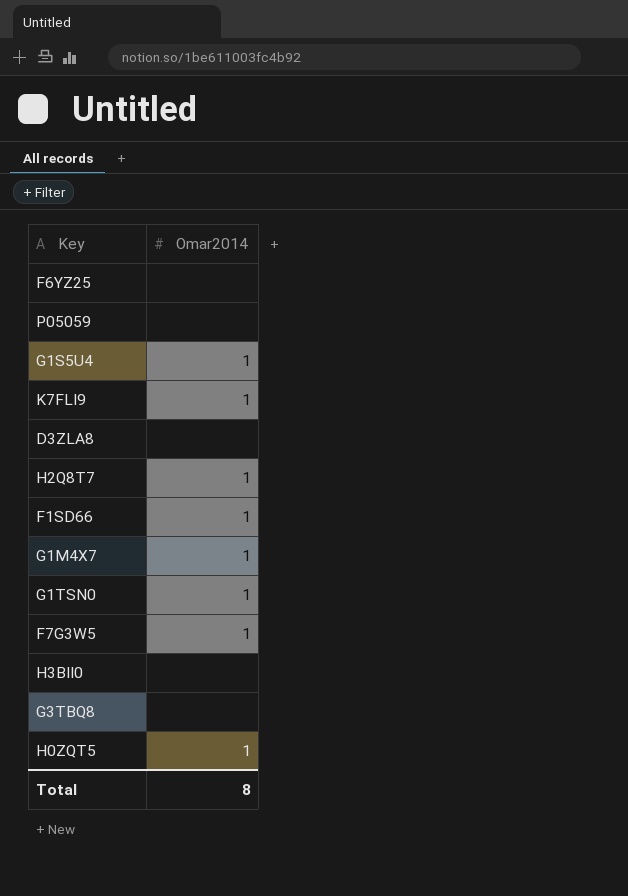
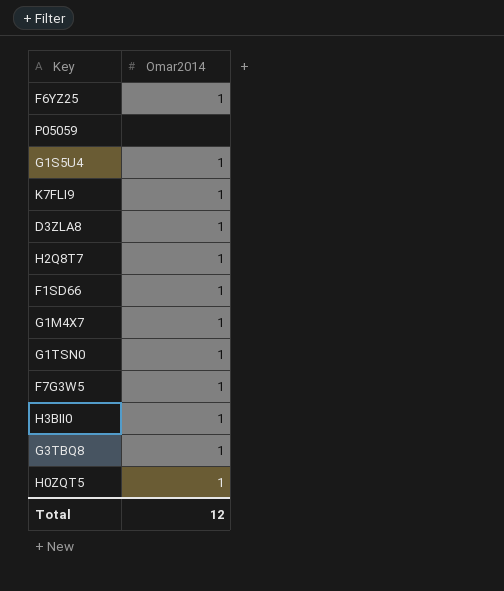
F6YZ25 | Omar2014: none -> 1
D3ZLA8 | Omar2014: none -> 1
H3BII0 | Omar2014: none -> 1
G3TBQ8 | Omar2014: none -> 1
Total | Omar2014: 8 -> 12

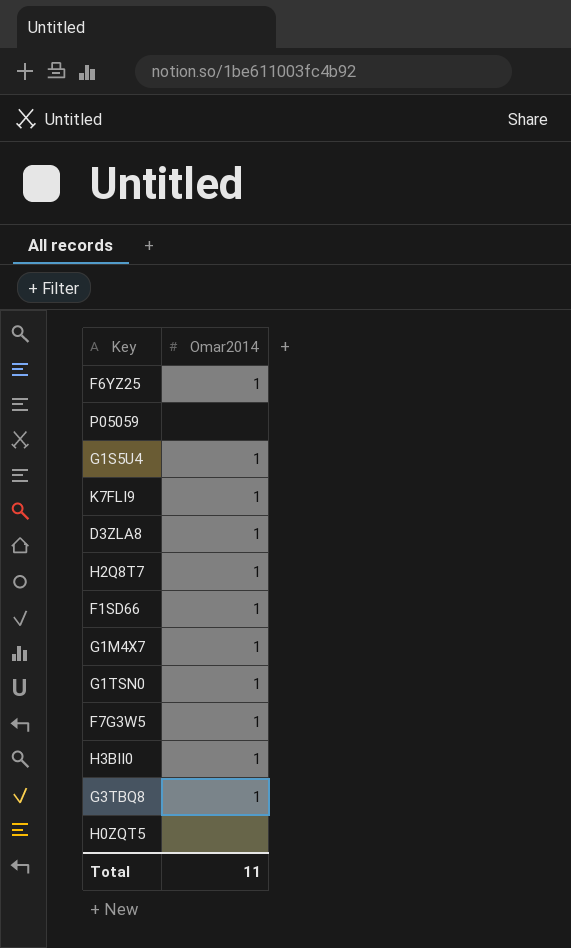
H0ZQT5 | Omar2014: 1 -> none
Total | Omar2014: 12 -> 11

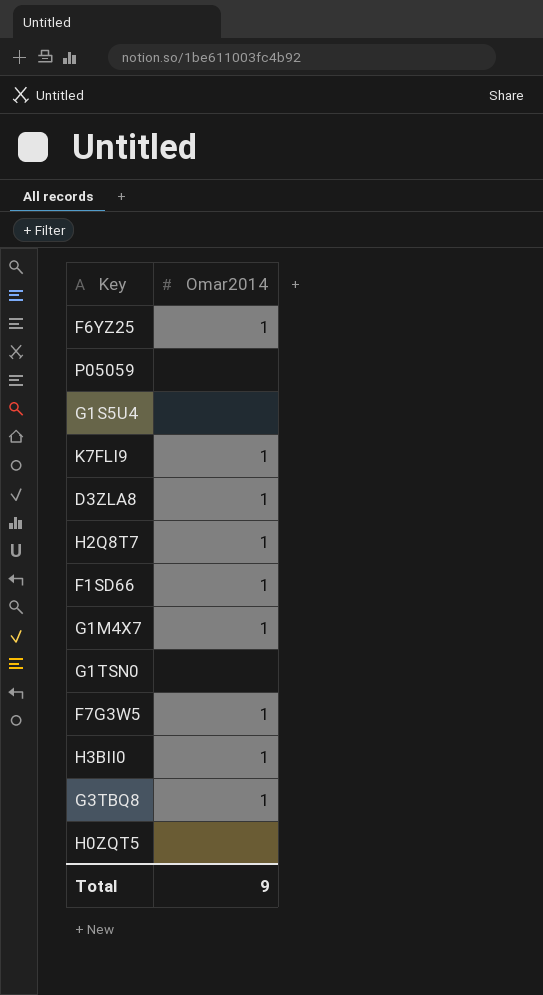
G1S5U4 | Omar2014: 1 -> none
G1TSN0 | Omar2014: 1 -> none
Total | Omar2014: 11 -> 9

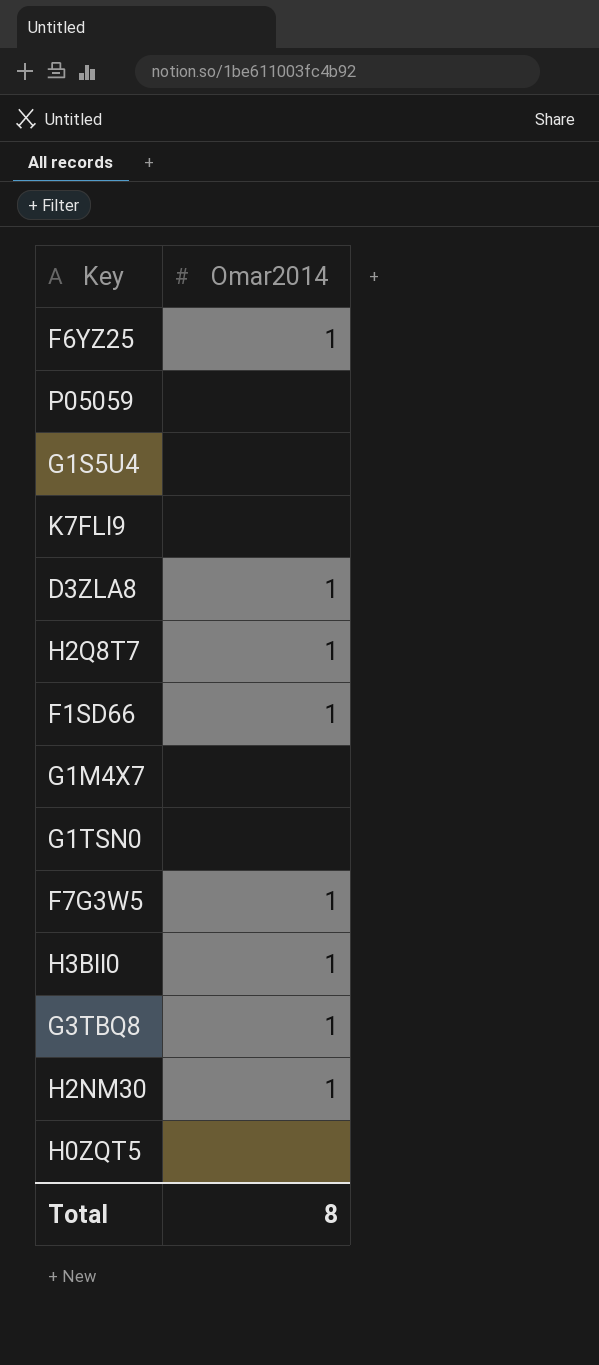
K7FLI9 | Omar2014: 1 -> none
G1M4X7 | Omar2014: 1 -> none
row H2NM30: none -> 1
Total | Omar2014: 9 -> 8

